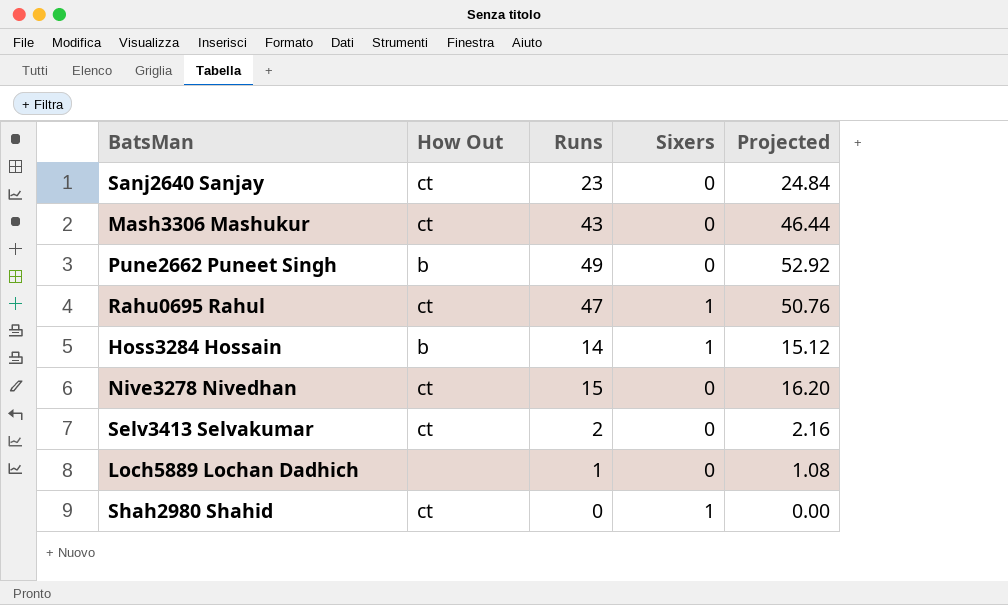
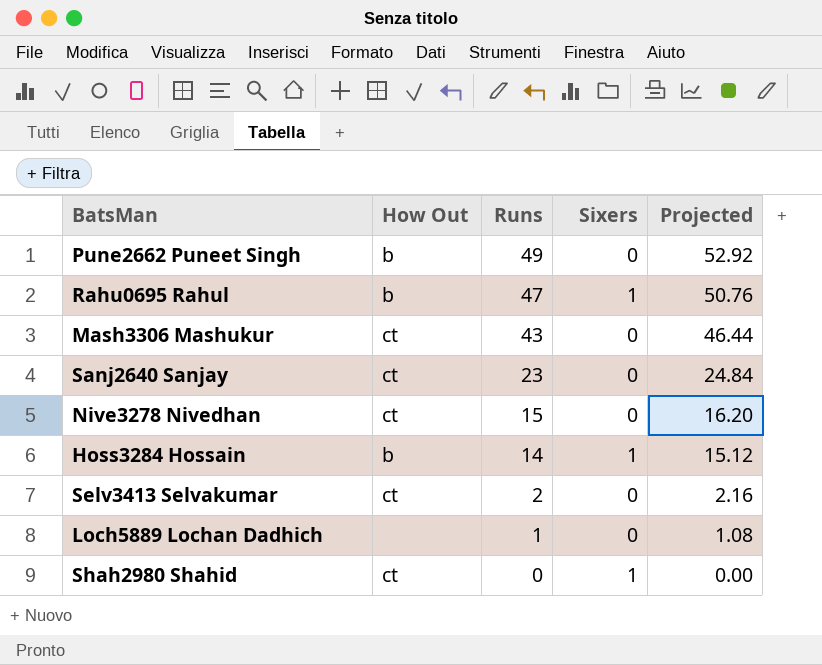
row order: none -> Runs descending
Rahu0695 Rahul | How Out: ct -> b

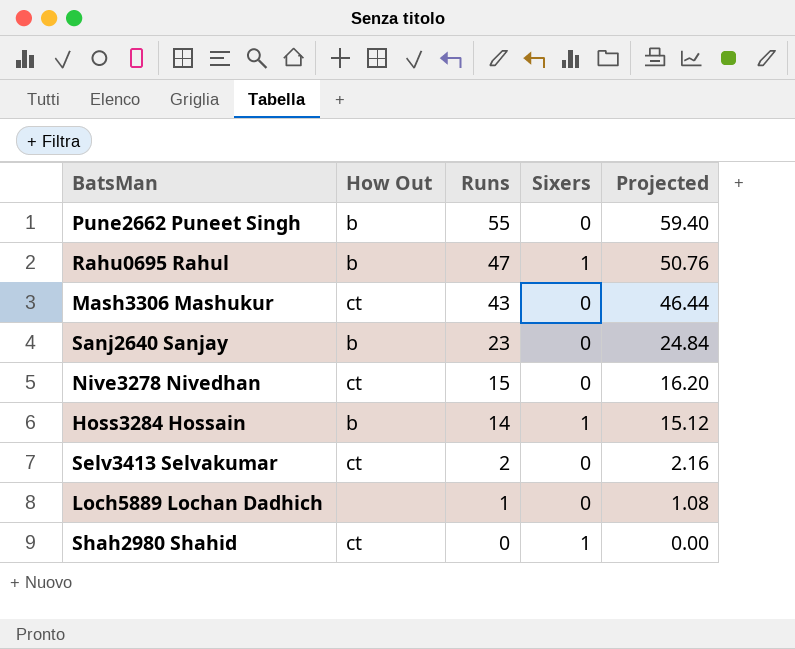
Pune2662 Puneet Singh | Runs: 49 -> 55
Pune2662 Puneet Singh | Projected: 52.92 -> 59.40
Sanj2640 Sanjay | How Out: ct -> b

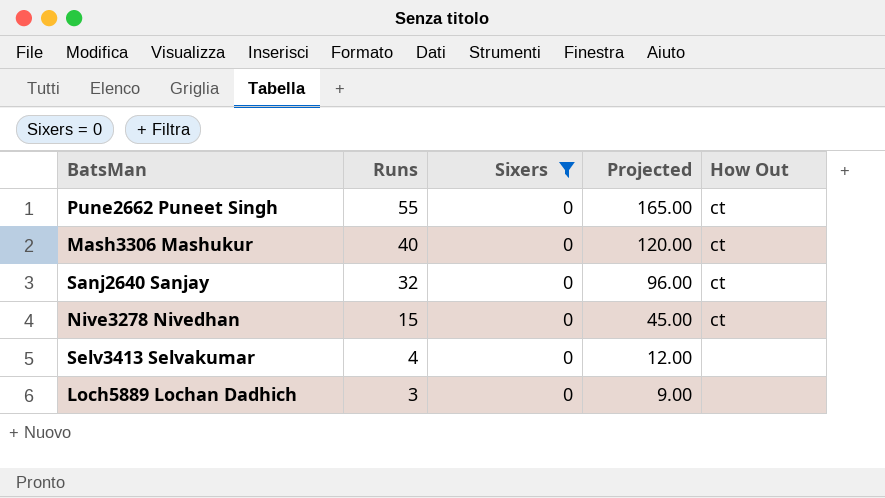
filter: none -> Sixers = 0
column Projected | formula: [Runs] * 1.08 -> [Runs] * 3
column How Out | position: 2 -> 5
Pune2662 Puneet Singh | How Out: b -> ct
Mash3306 Mashukur | Runs: 43 -> 40
Sanj2640 Sanjay | Runs: 23 -> 32
Sanj2640 Sanjay | How Out: b -> ct
Selv3413 Selvakumar | Runs: 2 -> 4
Selv3413 Selvakumar | How Out: ct -> none
Loch5889 Lochan Dadhich | Runs: 1 -> 3

